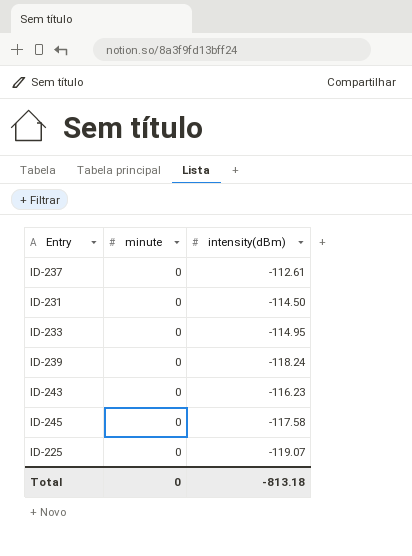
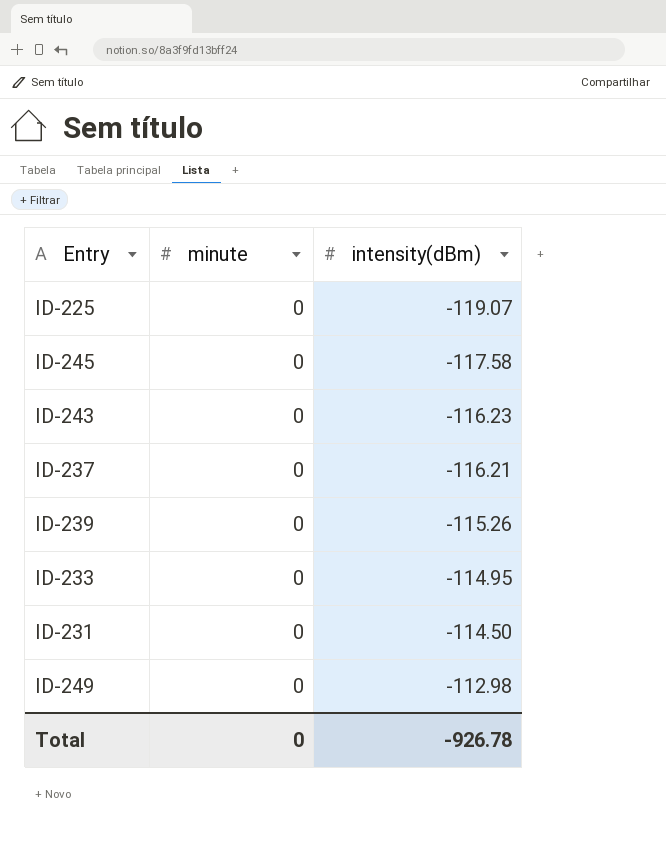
row order: none -> intensity(dBm) ascending
ID-237 | intensity(dBm): -112.61 -> -116.21
ID-239 | intensity(dBm): -118.24 -> -115.26
row ID-249: none -> 0 | -112.98
Total | intensity(dBm): -813.18 -> -926.78

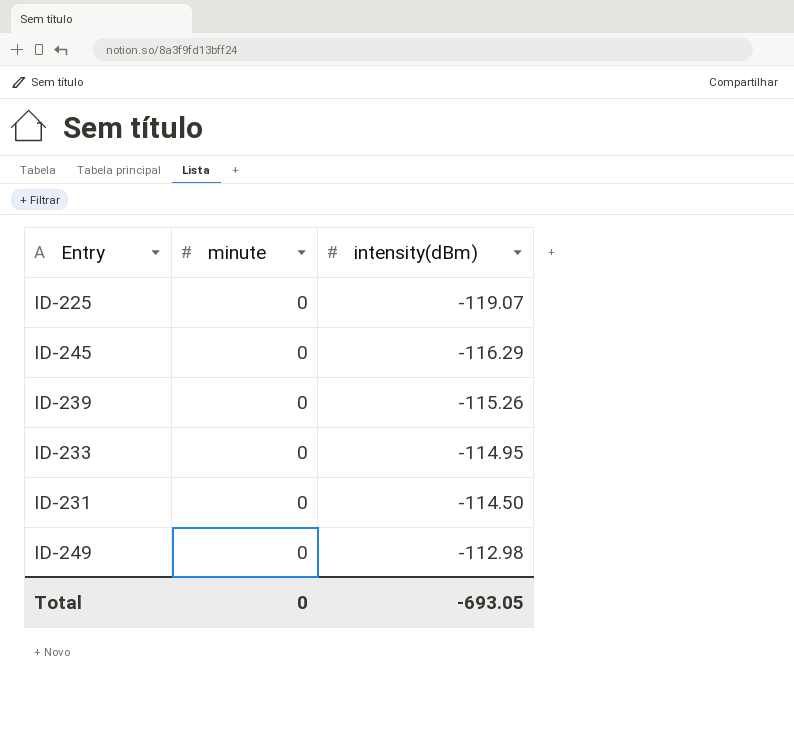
row ID-243: 0 | -116.23 -> none
row ID-237: 0 | -116.21 -> none
ID-245 | intensity(dBm): -117.58 -> -116.29
Total | intensity(dBm): -926.78 -> -693.05

